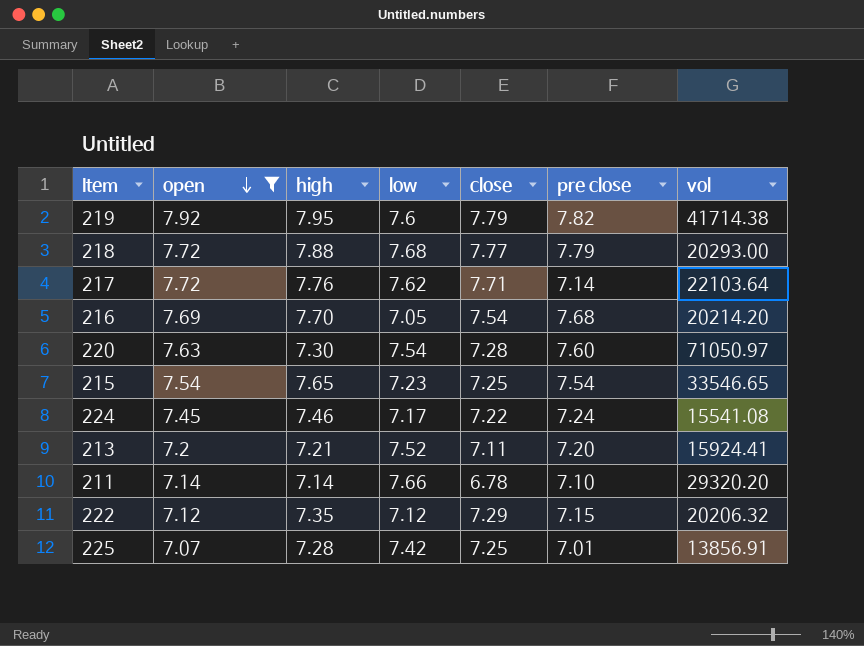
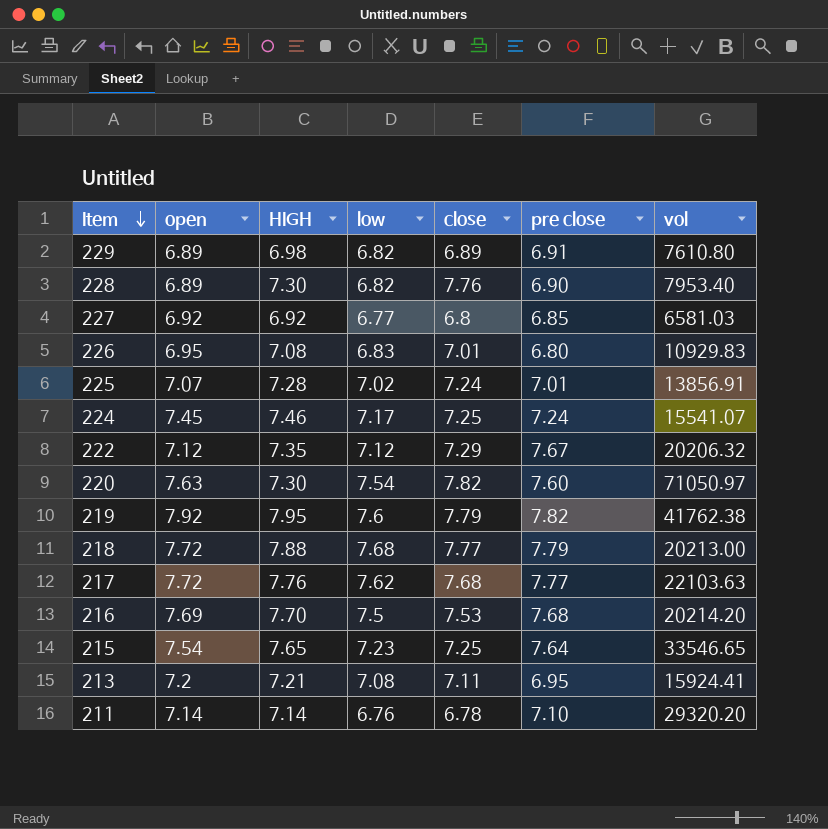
filter: open >= 7.07 -> none
row order: open descending -> Item descending
column name: high -> HIGH
225 | low: 7.42 -> 7.02
225 | close: 7.25 -> 7.24
224 | close: 7.22 -> 7.25
224 | vol: 15541.08 -> 15541.07
222 | pre close: 7.15 -> 7.67
220 | close: 7.28 -> 7.82
219 | vol: 41714.38 -> 41762.38
218 | vol: 20293.00 -> 20213.00
217 | close: 7.71 -> 7.68
217 | pre close: 7.14 -> 7.77
217 | vol: 22103.64 -> 22103.63
216 | low: 7.05 -> 7.5
216 | close: 7.54 -> 7.53
215 | pre close: 7.54 -> 7.64
213 | low: 7.52 -> 7.08
213 | pre close: 7.20 -> 6.95
211 | low: 7.66 -> 6.76

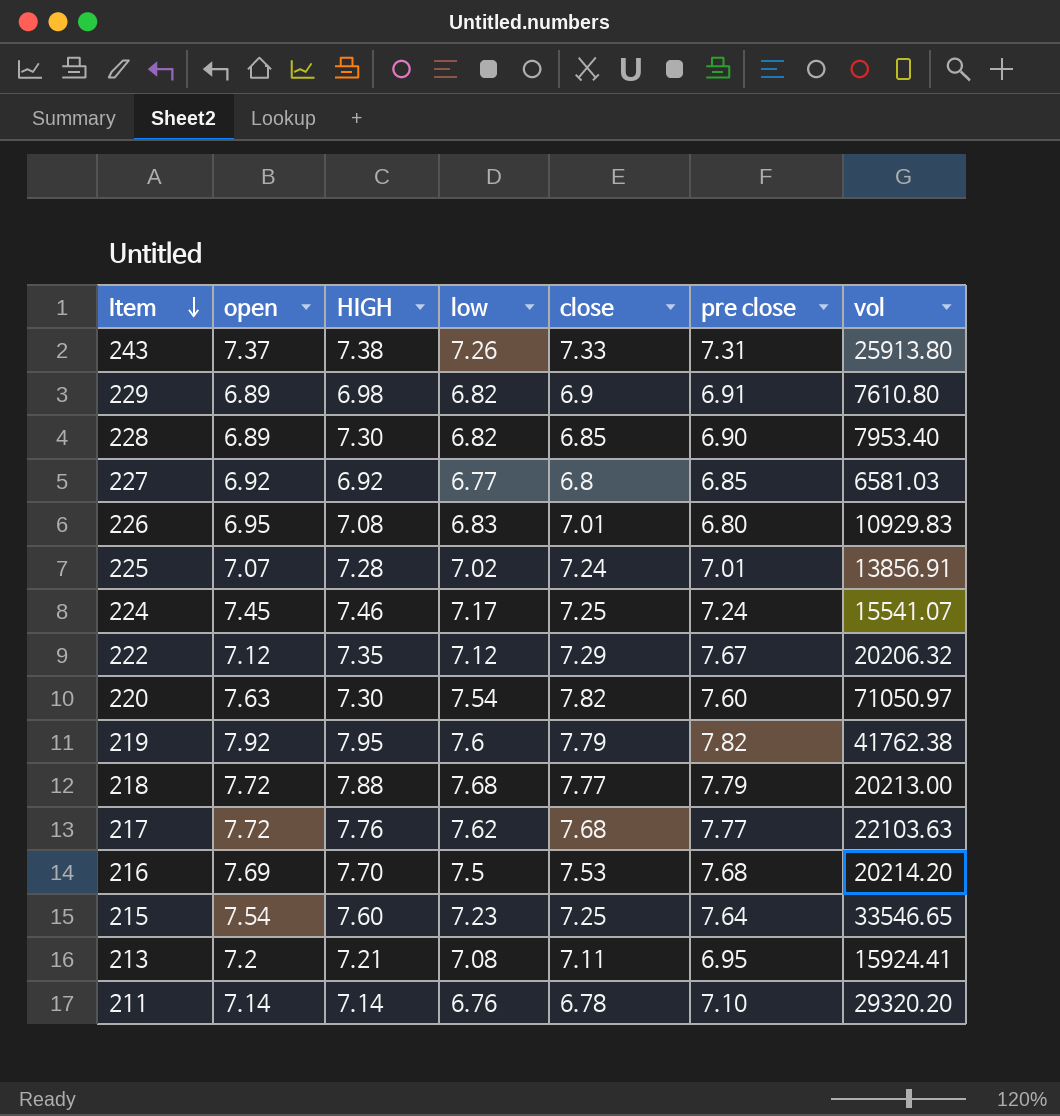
row 243: none -> 7.37 | 7.38 | 7.26 | 7.33 | 7.31 | 25913.80
229 | close: 6.89 -> 6.9
228 | close: 7.76 -> 6.85
215 | HIGH: 7.65 -> 7.60

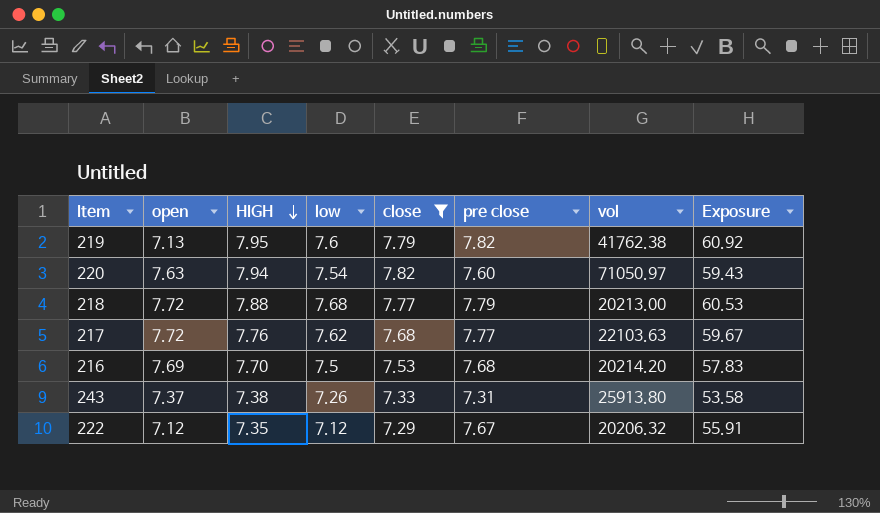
filter: none -> close >= 7.29
row order: Item descending -> HIGH descending
column Exposure | formula: none -> [close] * [pre close]
219 | open: 7.92 -> 7.13
220 | HIGH: 7.30 -> 7.94

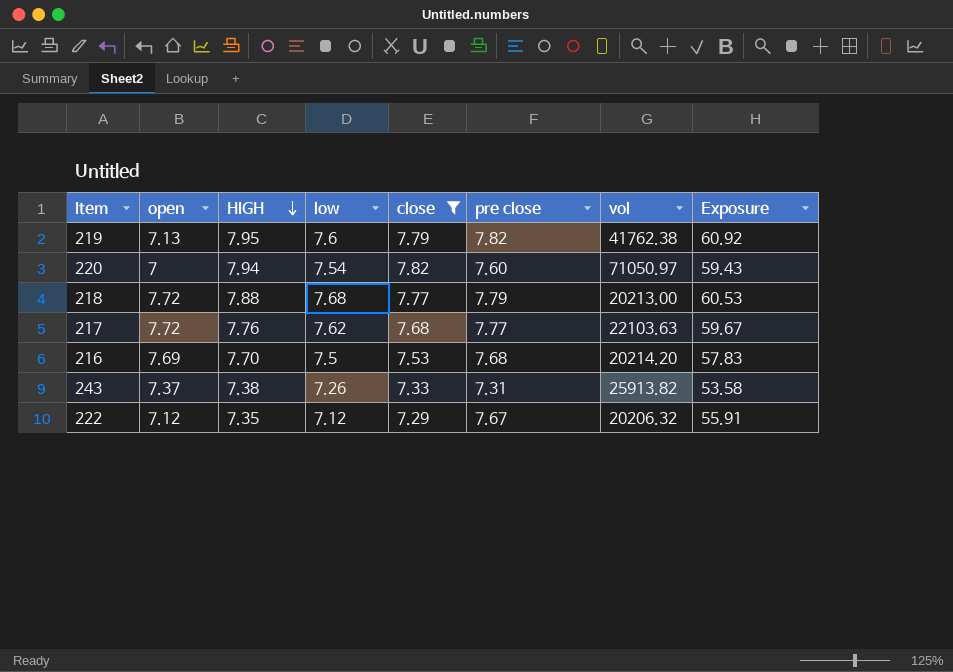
220 | open: 7.63 -> 7
243 | vol: 25913.80 -> 25913.82

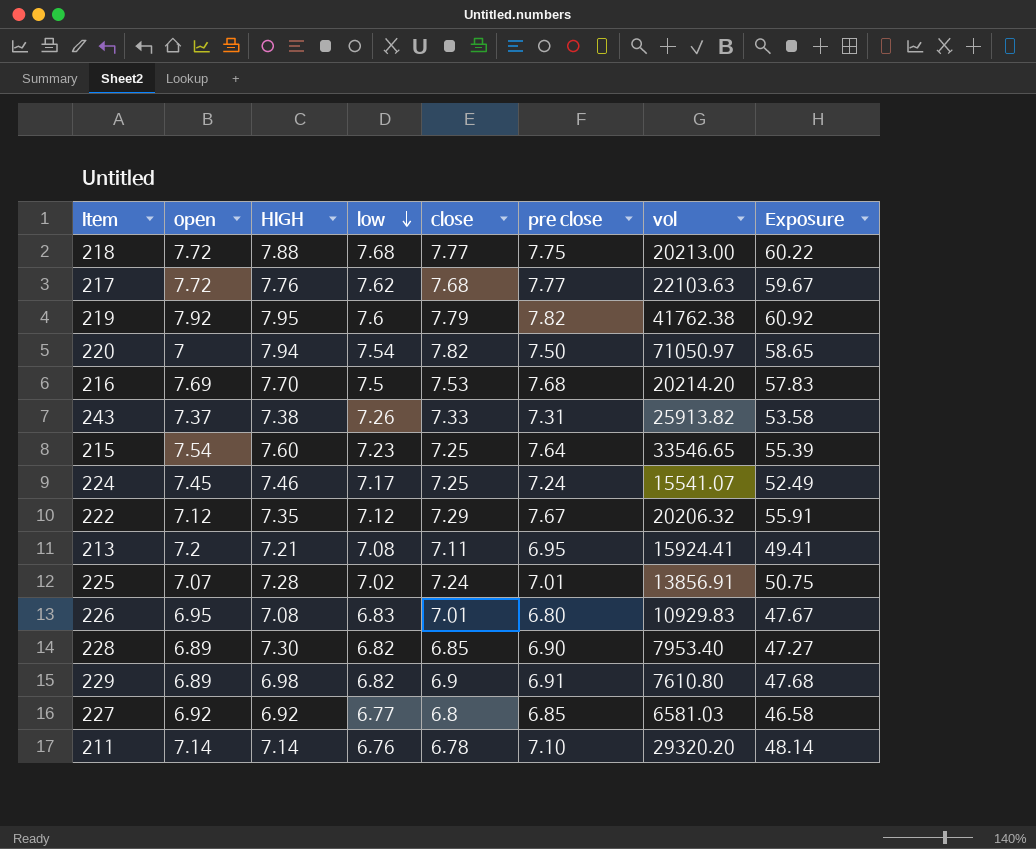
filter: close >= 7.29 -> none
row order: HIGH descending -> low descending
218 | pre close: 7.79 -> 7.75
218 | Exposure: 60.53 -> 60.22
219 | open: 7.13 -> 7.92
220 | pre close: 7.60 -> 7.50
220 | Exposure: 59.43 -> 58.65

